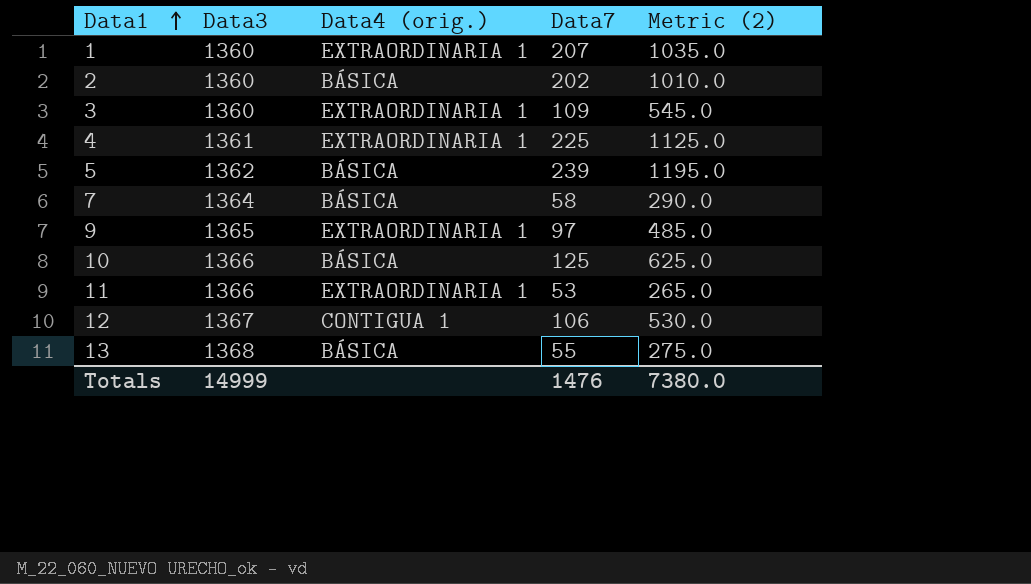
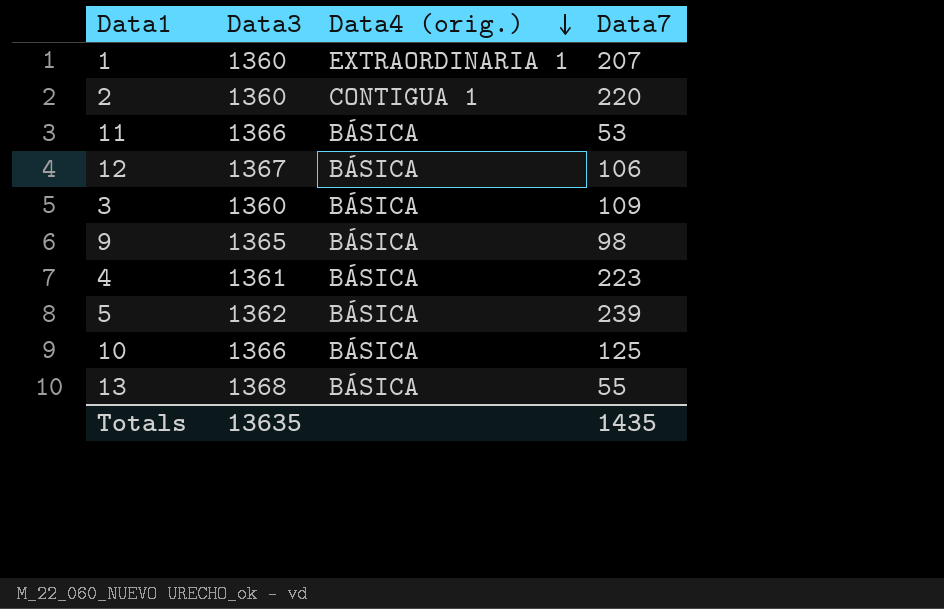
row order: Data1 ascending -> Data4 (orig.) descending
column Metric (2) | formula: [Data7] * 5 -> none
row 7: 1364 | BÁSICA | 58 | 290.0 -> none
2 | Data4 (orig.): BÁSICA -> CONTIGUA 1
2 | Data7: 202 -> 220
11 | Data4 (orig.): EXTRAORDINARIA 1 -> BÁSICA
12 | Data4 (orig.): CONTIGUA 1 -> BÁSICA
3 | Data4 (orig.): EXTRAORDINARIA 1 -> BÁSICA
9 | Data4 (orig.): EXTRAORDINARIA 1 -> BÁSICA
9 | Data7: 97 -> 98
4 | Data4 (orig.): EXTRAORDINARIA 1 -> BÁSICA
4 | Data7: 225 -> 223
Totals | Data3: 14999 -> 13635
Totals | Data7: 1476 -> 1435

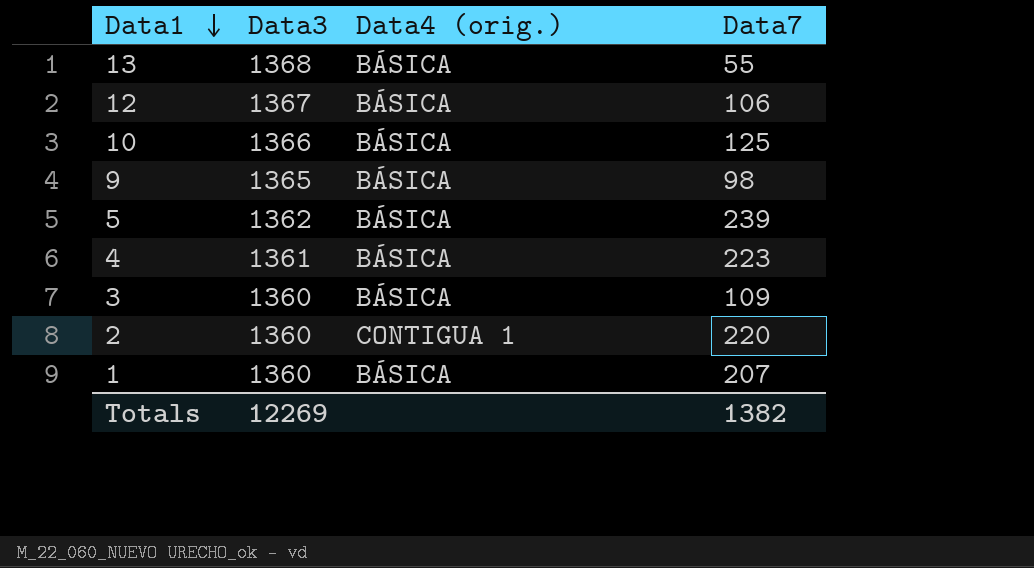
row order: Data4 (orig.) descending -> Data1 descending
row 11: 1366 | BÁSICA | 53 -> none
1 | Data4 (orig.): EXTRAORDINARIA 1 -> BÁSICA
Totals | Data3: 13635 -> 12269
Totals | Data7: 1435 -> 1382

